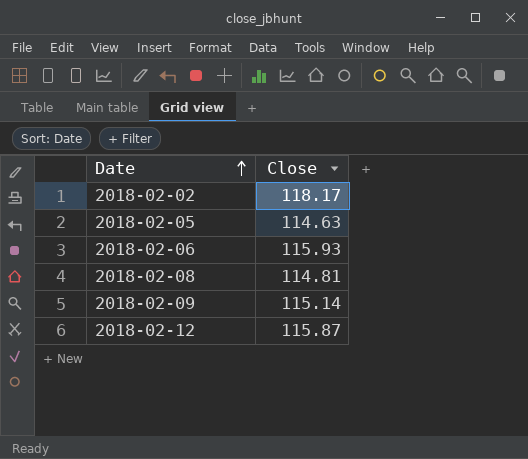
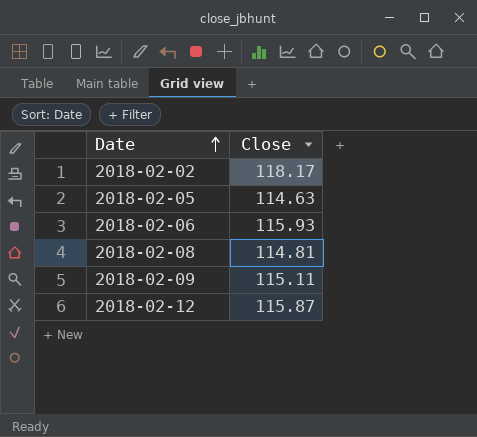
2018-02-09 | Close: 115.14 -> 115.11

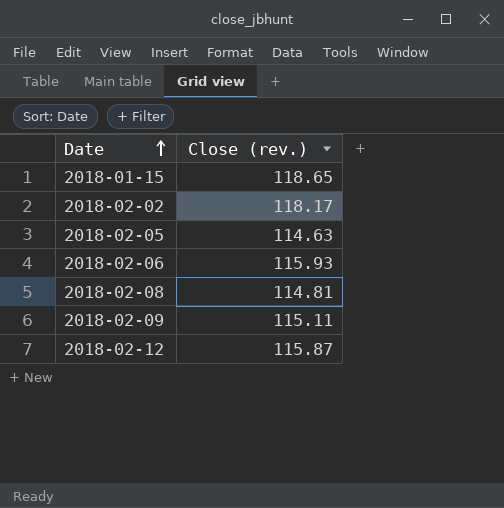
column name: Close -> Close (rev.)
row 2018-01-15: none -> 118.65

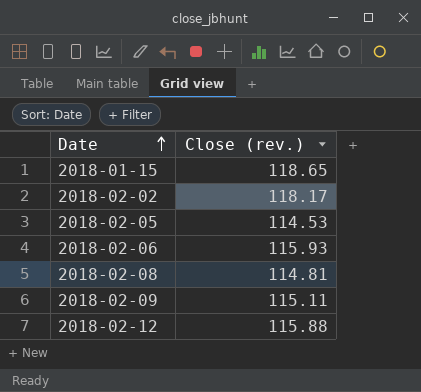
2018-02-05 | Close (rev.): 114.63 -> 114.53
2018-02-12 | Close (rev.): 115.87 -> 115.88

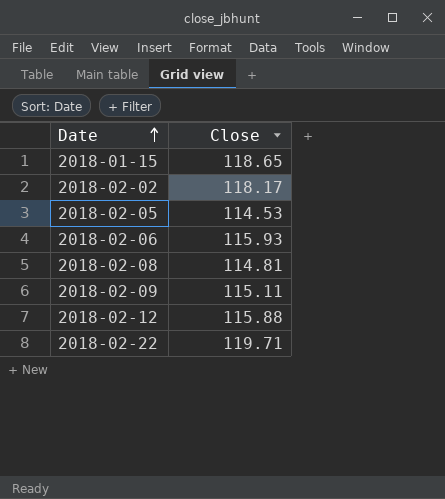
column name: Close (rev.) -> Close
row 2018-02-22: none -> 119.71

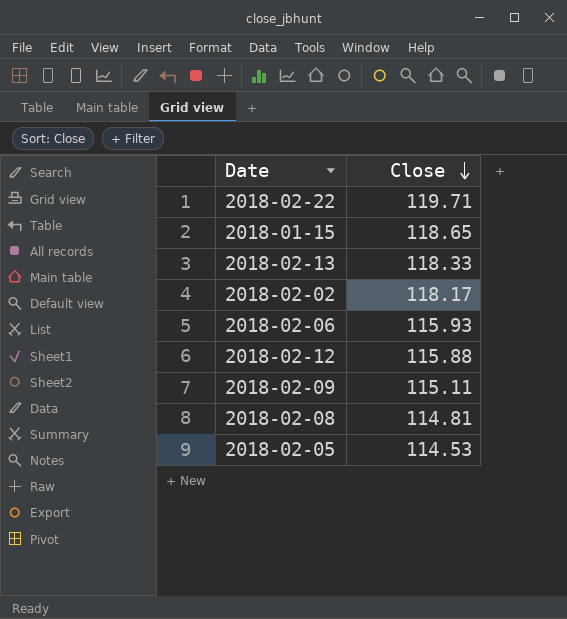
row order: Date ascending -> Close descending
row 2018-02-13: none -> 118.33

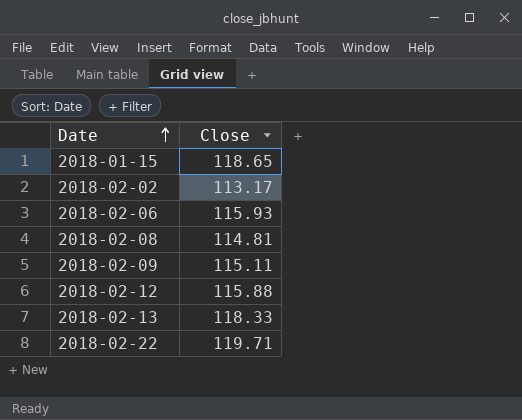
row order: Close descending -> Date ascending
row 2018-02-05: 114.53 -> none
2018-02-02 | Close: 118.17 -> 113.17

